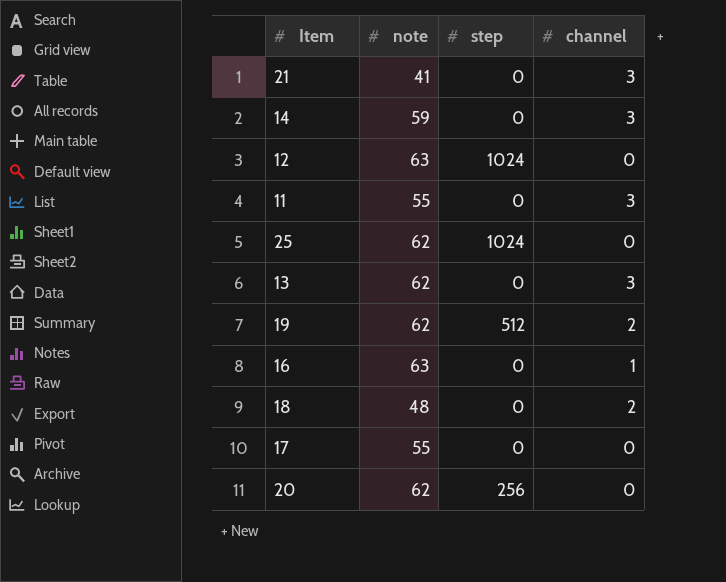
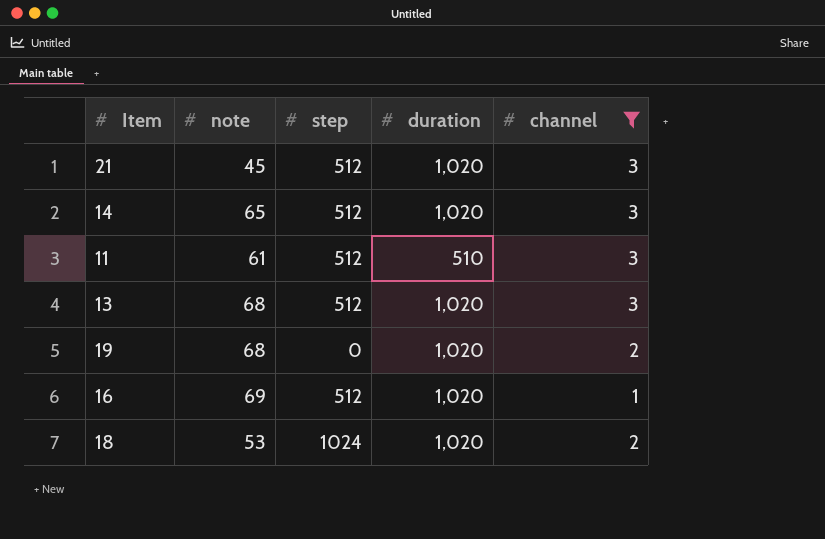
filter: none -> channel != 0
column duration | position: none -> 4
21 | note: 41 -> 45
21 | step: 0 -> 512
14 | note: 59 -> 65
14 | step: 0 -> 512
11 | note: 55 -> 61
11 | step: 0 -> 512
13 | note: 62 -> 68
13 | step: 0 -> 512
19 | note: 62 -> 68
19 | step: 512 -> 0
16 | note: 63 -> 69
16 | step: 0 -> 512
18 | note: 48 -> 53
18 | step: 0 -> 1024

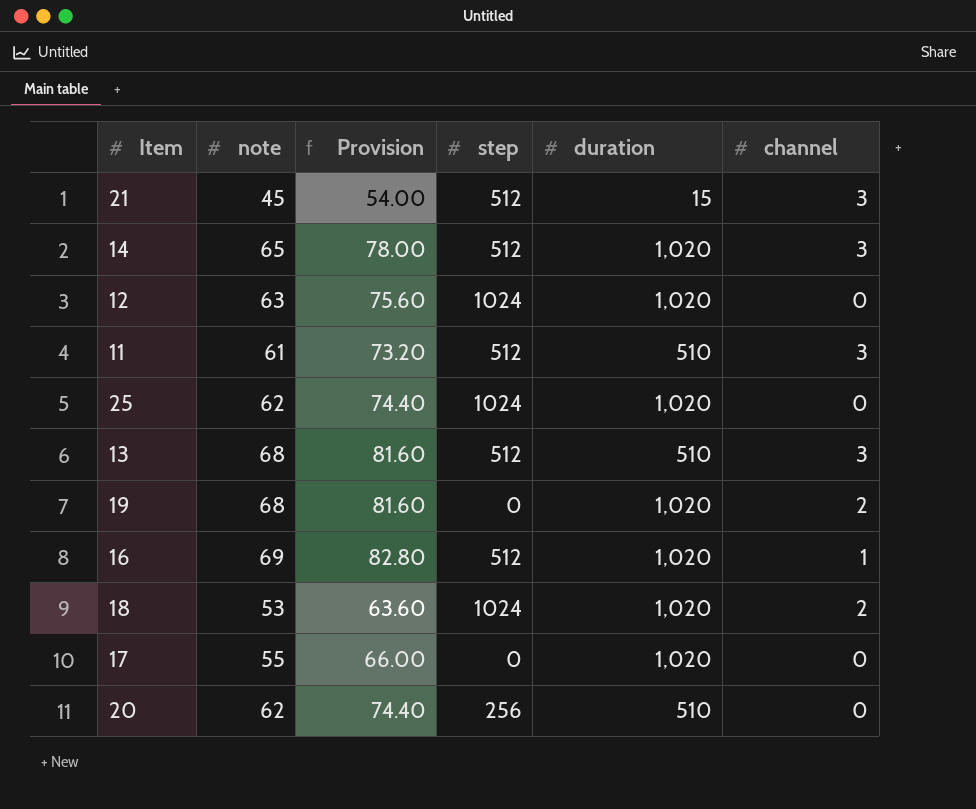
filter: channel != 0 -> none
column Provision | formula: none -> [note] * 1.2
21 | duration: 1,020 -> 15
13 | duration: 1,020 -> 510

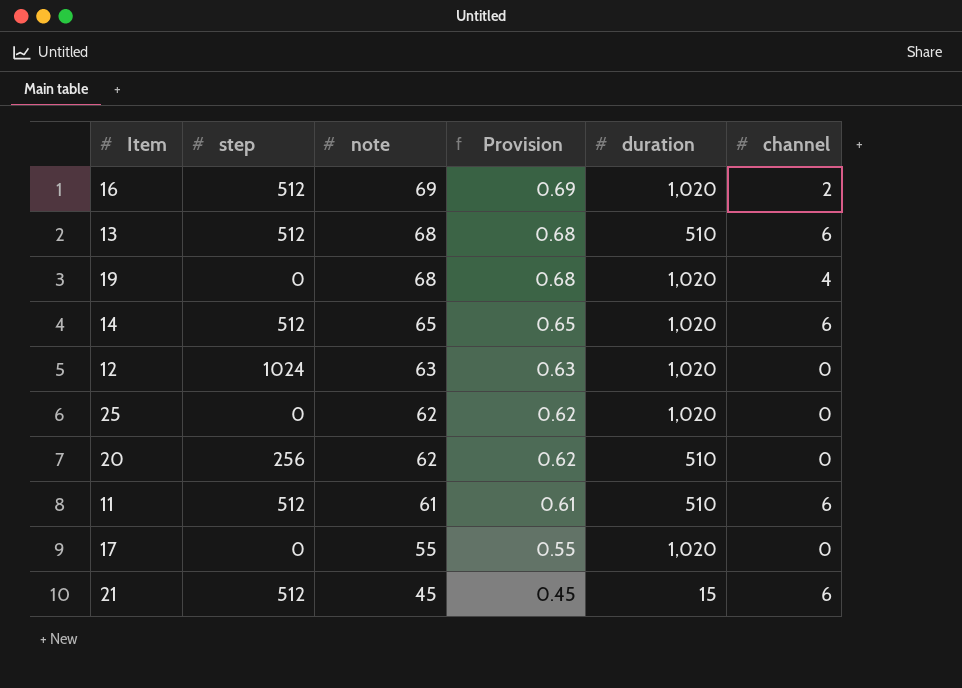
row order: none -> note descending
column step | position: 4 -> 2
column Provision | formula: [note] * 1.2 -> [note] * 0.01
row 18: 53 | 63.60 | 1024 | 1,020 | 2 -> none
16 | channel: 1 -> 2
13 | channel: 3 -> 6
19 | channel: 2 -> 4
14 | channel: 3 -> 6
25 | step: 1024 -> 0
11 | channel: 3 -> 6
21 | channel: 3 -> 6

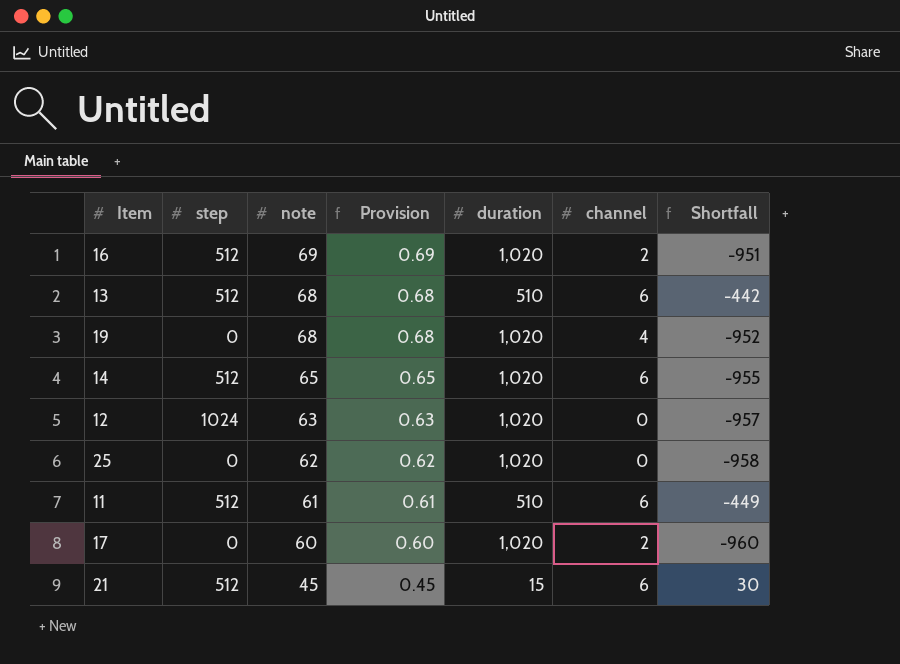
column Shortfall | formula: none -> [note] - [duration]
row 20: 256 | 62 | 0.62 | 510 | 0 -> none
17 | note: 55 -> 60
17 | Provision: 0.55 -> 0.60
17 | channel: 0 -> 2

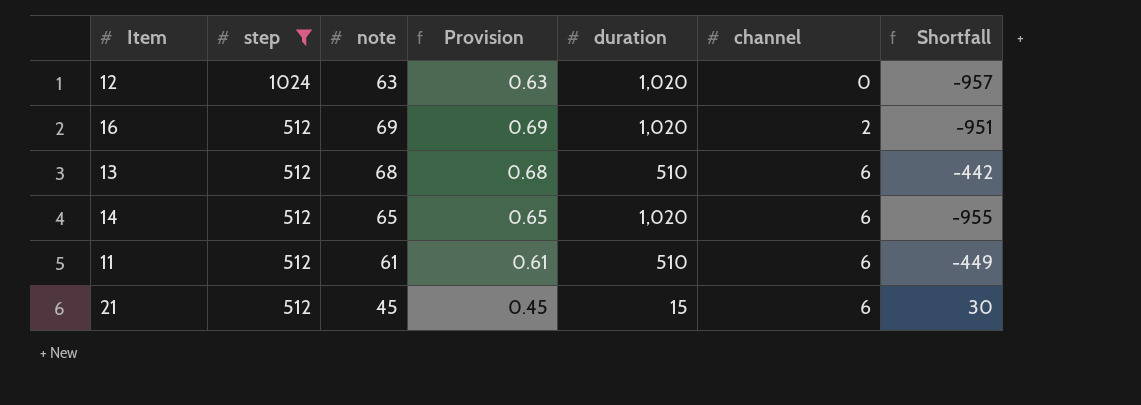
filter: none -> step != 0
row order: note descending -> step descending

